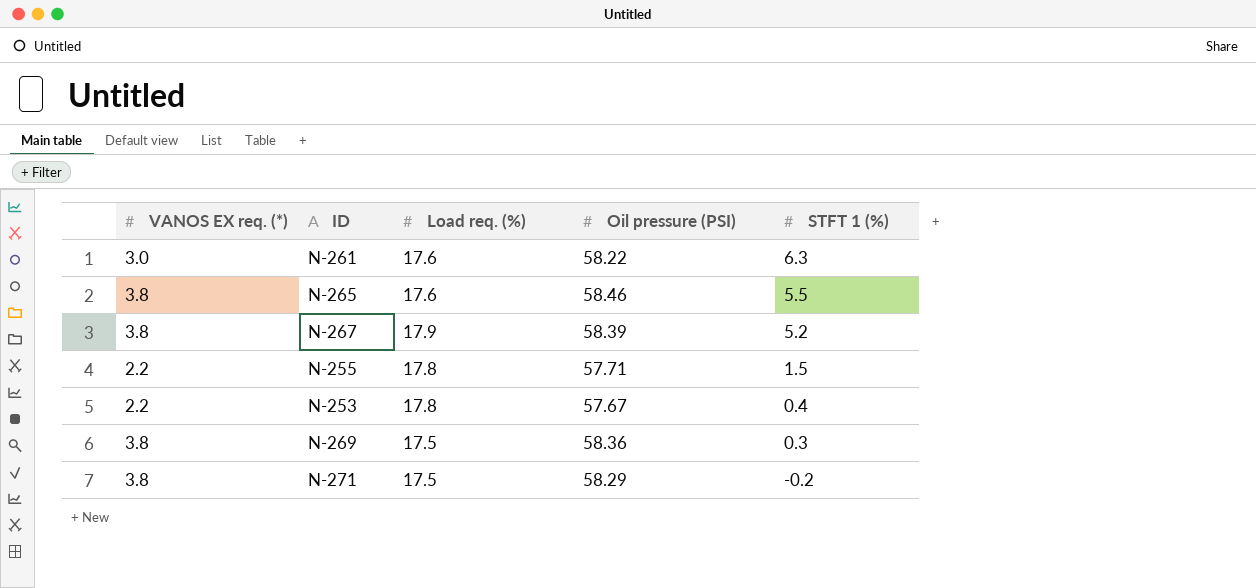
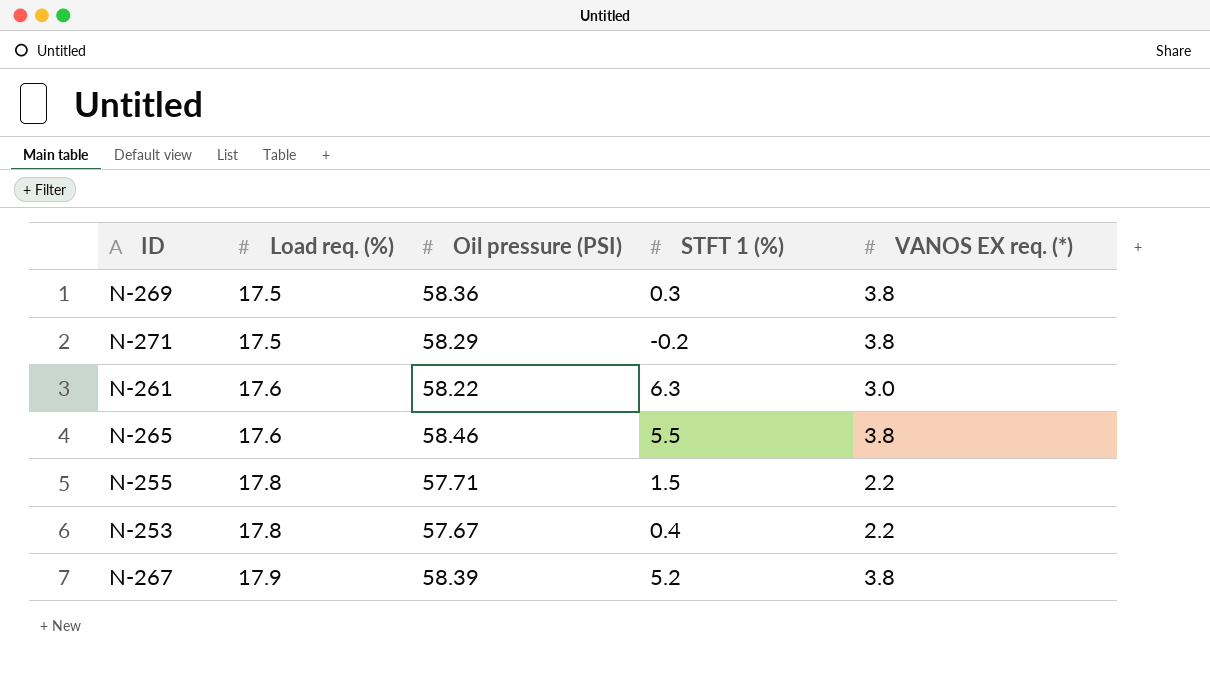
row order: STFT 1 (%) descending -> Load req. (%) ascending
column VANOS EX req. (*) | position: 1 -> 5

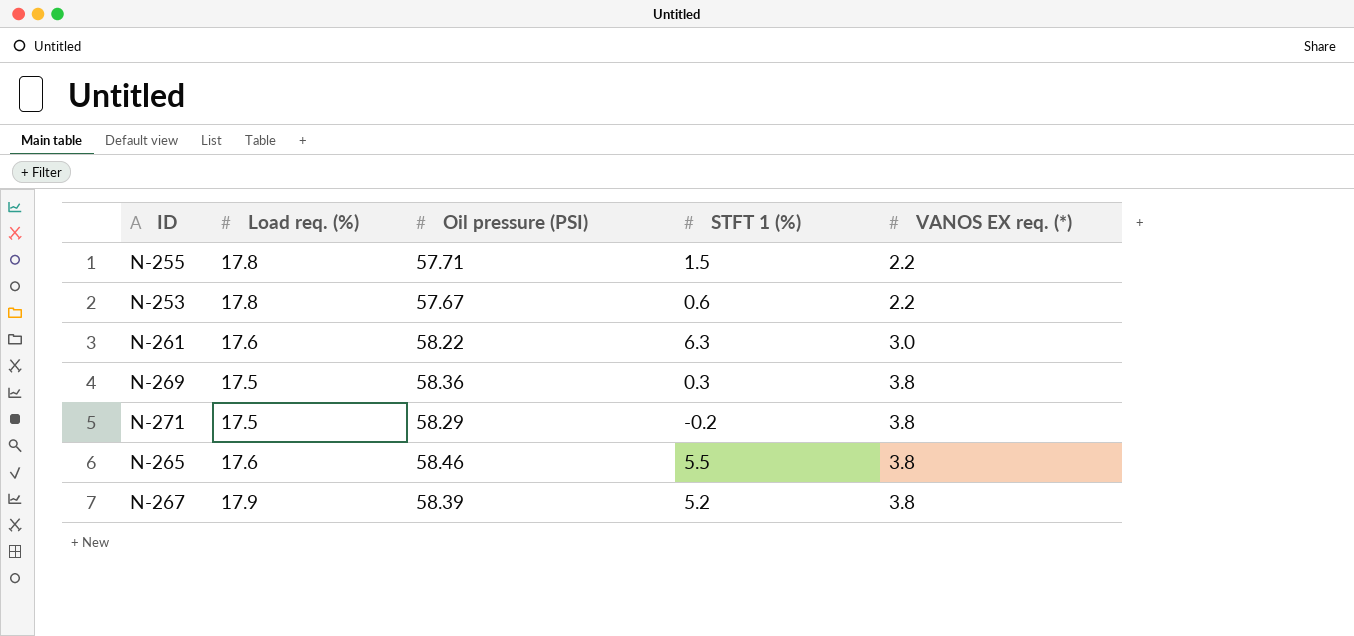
row order: Load req. (%) ascending -> VANOS EX req. (*) ascending
N-253 | STFT 1 (%): 0.4 -> 0.6

